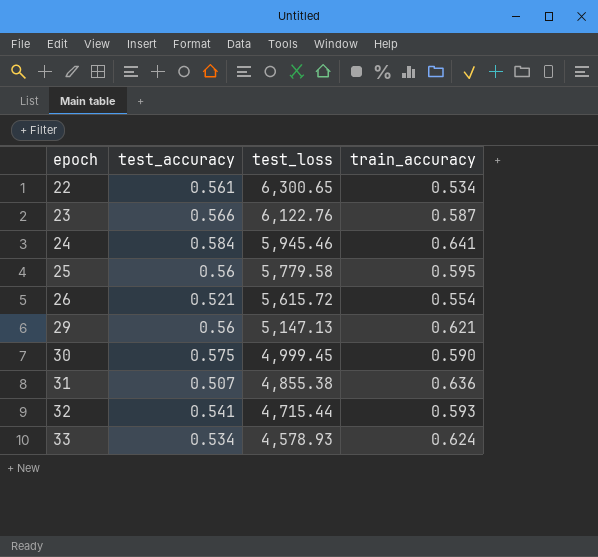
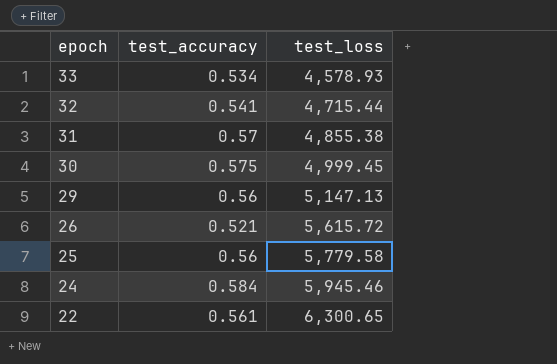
row order: epoch ascending -> epoch descending
column train_accuracy | position: 4 -> none
row 23: 0.566 | 6,122.76 | 0.587 -> none
31 | test_accuracy: 0.507 -> 0.57

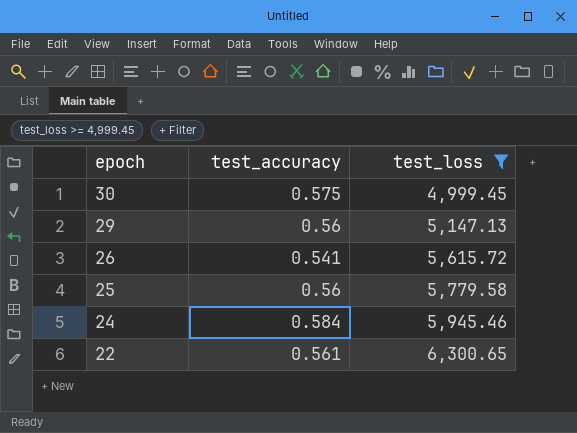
filter: none -> test_loss >= 4,999.45
26 | test_accuracy: 0.521 -> 0.541

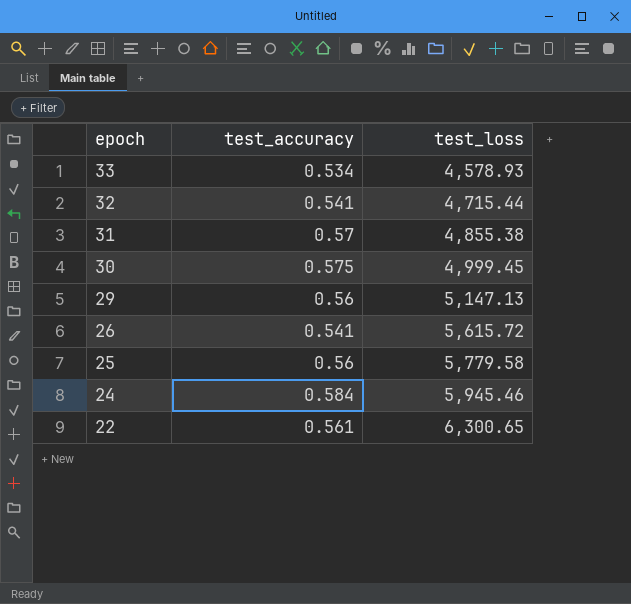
filter: test_loss >= 4,999.45 -> none

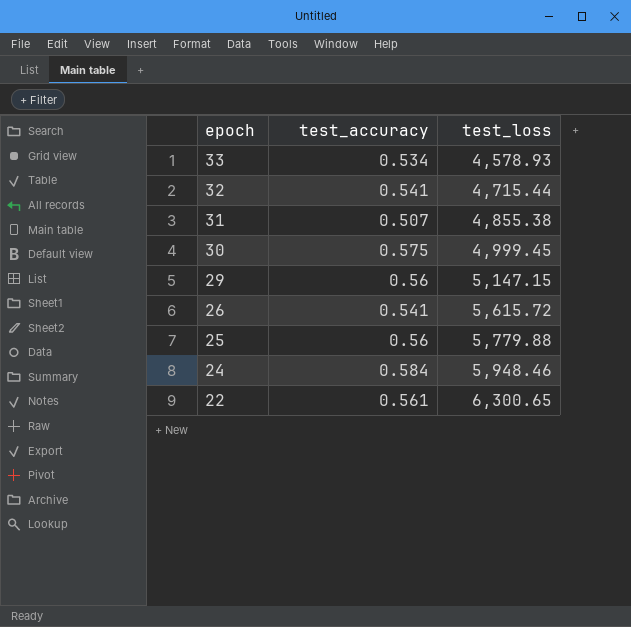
31 | test_accuracy: 0.57 -> 0.507
29 | test_loss: 5,147.13 -> 5,147.15
25 | test_loss: 5,779.58 -> 5,779.88
24 | test_loss: 5,945.46 -> 5,948.46

